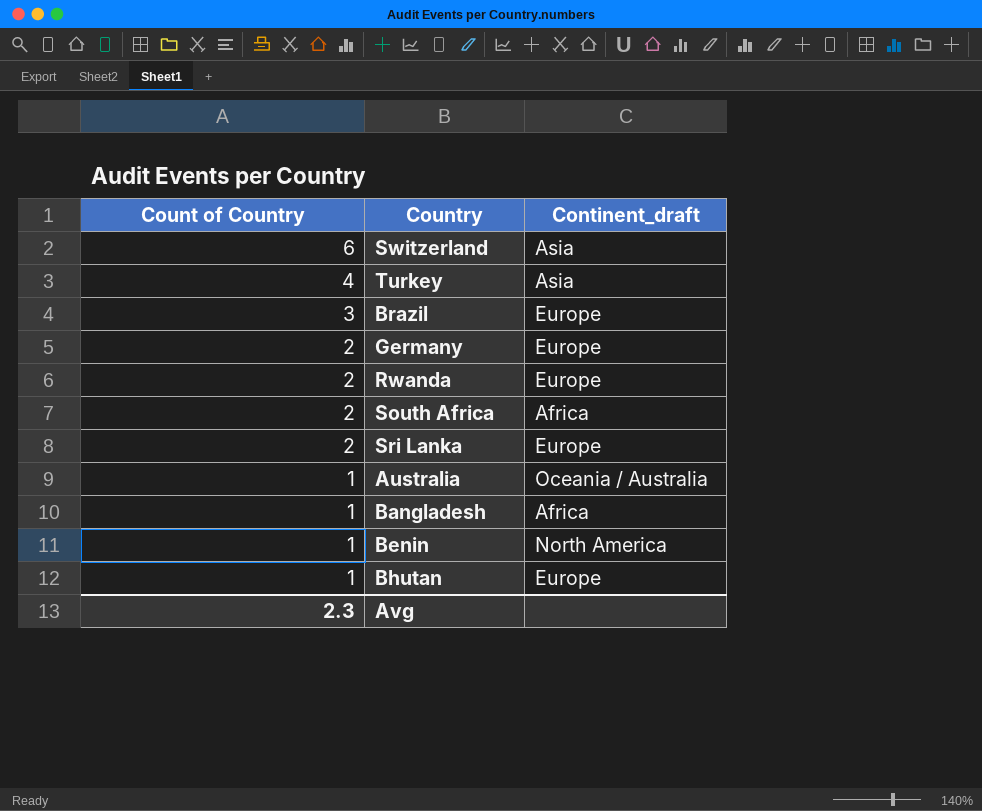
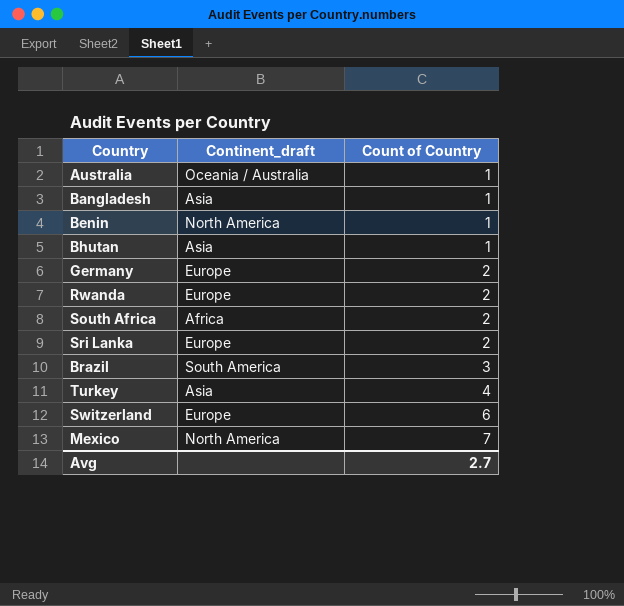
row order: Count of Country descending -> Count of Country ascending
column Count of Country | position: 1 -> 3
Bangladesh | Continent_draft: Africa -> Asia
Bhutan | Continent_draft: Europe -> Asia
Brazil | Continent_draft: Europe -> South America
Switzerland | Continent_draft: Asia -> Europe
row Mexico: none -> North America | 7
Avg | Count of Country: 2.3 -> 2.7

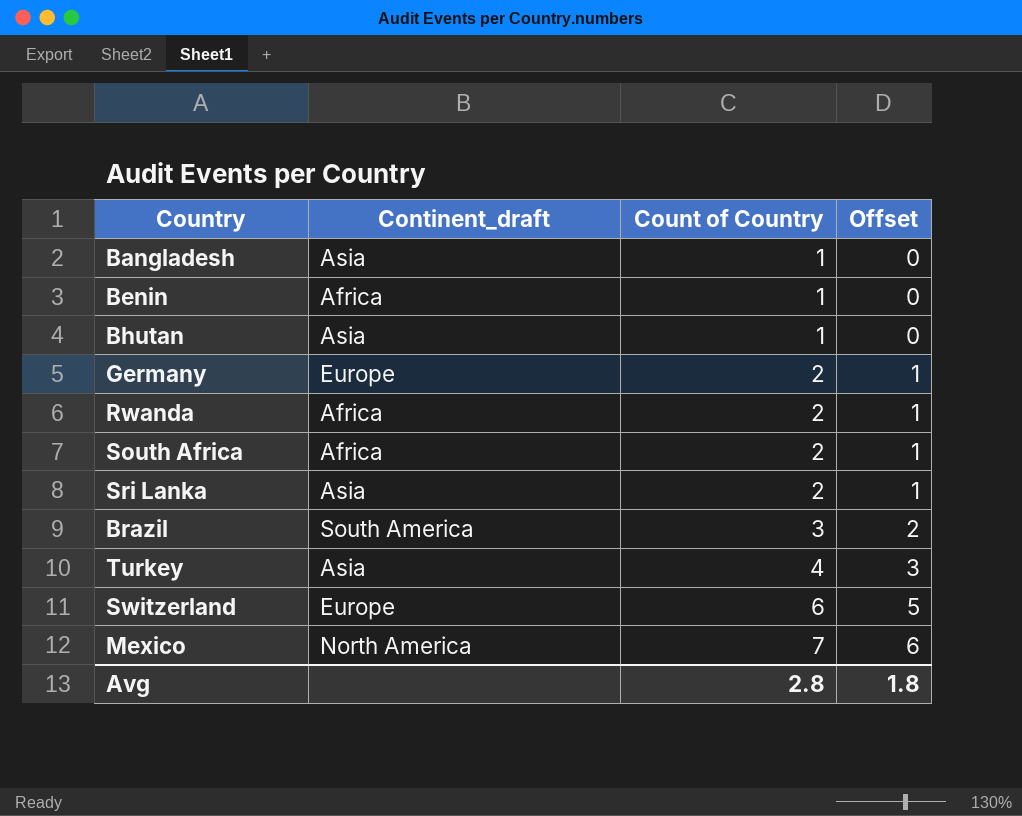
column Offset | formula: none -> [Count of Country] - 1
row Australia: Oceania / Australia | 1 -> none
Benin | Continent_draft: North America -> Africa
Rwanda | Continent_draft: Europe -> Africa
Sri Lanka | Continent_draft: Europe -> Asia
Avg | Count of Country: 2.7 -> 2.8

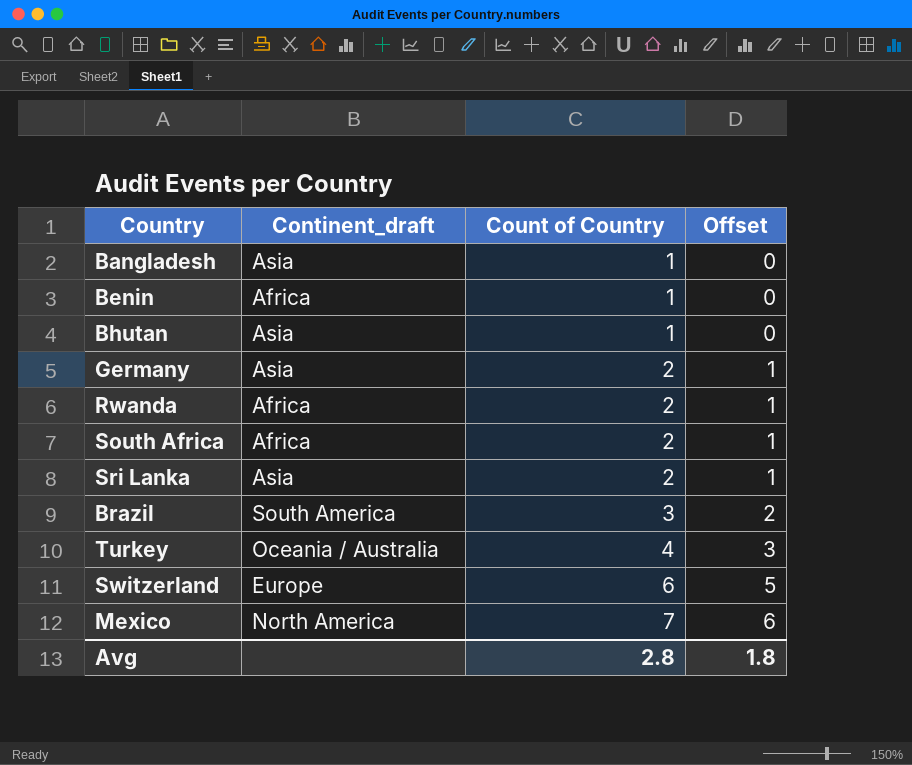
Germany | Continent_draft: Europe -> Asia
Turkey | Continent_draft: Asia -> Oceania / Australia

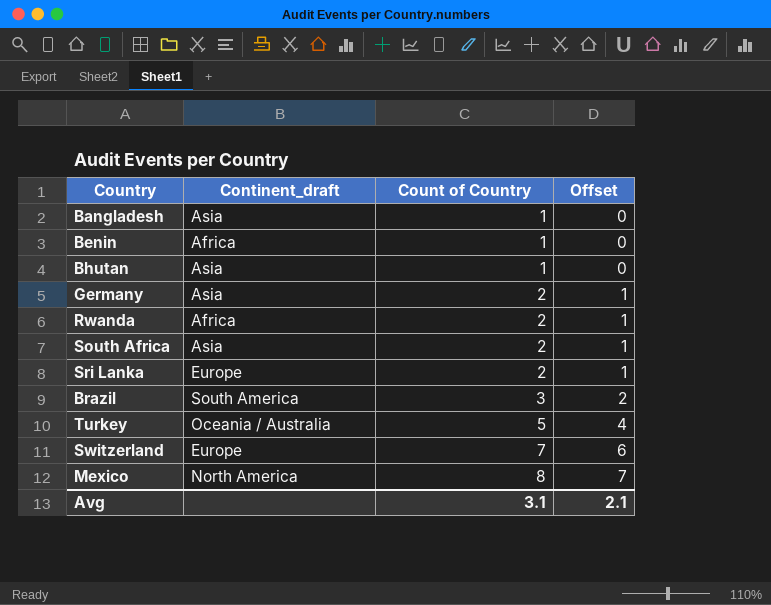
South Africa | Continent_draft: Africa -> Asia
Sri Lanka | Continent_draft: Asia -> Europe
Turkey | Count of Country: 4 -> 5
Turkey | Offset: 3 -> 4
Switzerland | Count of Country: 6 -> 7
Switzerland | Offset: 5 -> 6
Mexico | Count of Country: 7 -> 8
Mexico | Offset: 6 -> 7
Avg | Count of Country: 2.8 -> 3.1
Avg | Offset: 1.8 -> 2.1

